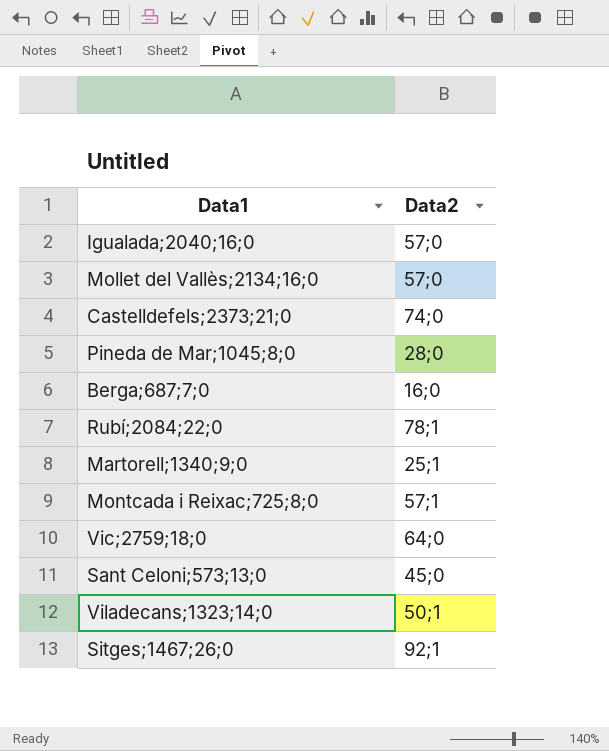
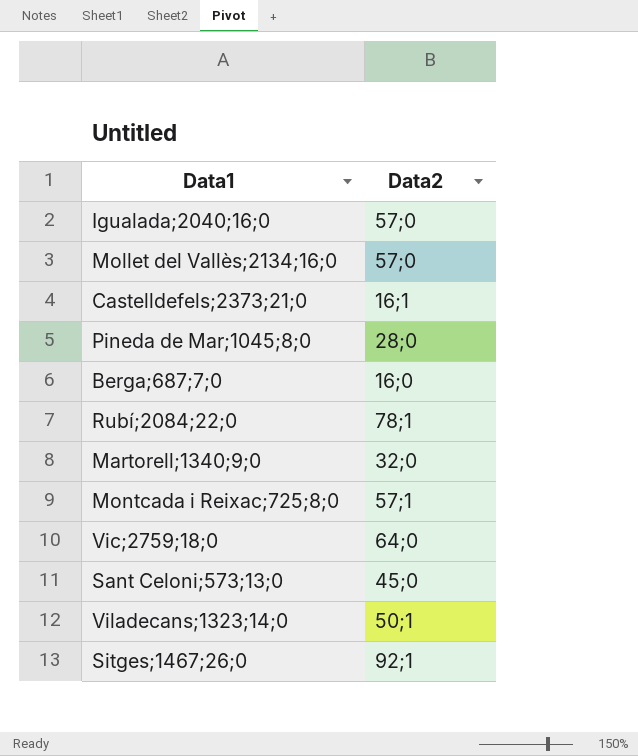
Castelldefels;2373;21;0 | Data2: 74;0 -> 16;1
Martorell;1340;9;0 | Data2: 25;1 -> 32;0

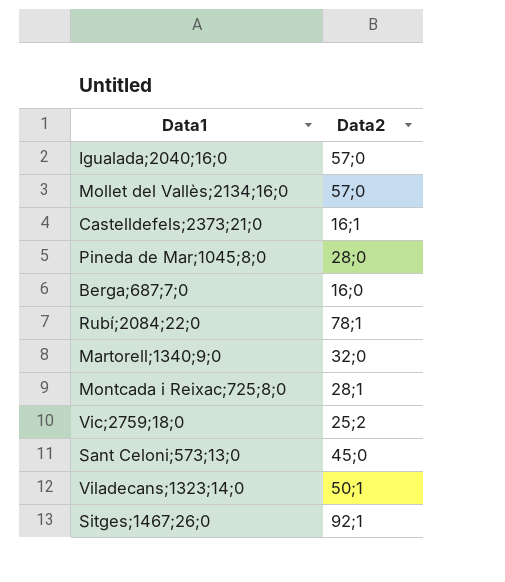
Montcada i Reixac;725;8;0 | Data2: 57;1 -> 28;1
Vic;2759;18;0 | Data2: 64;0 -> 25;2

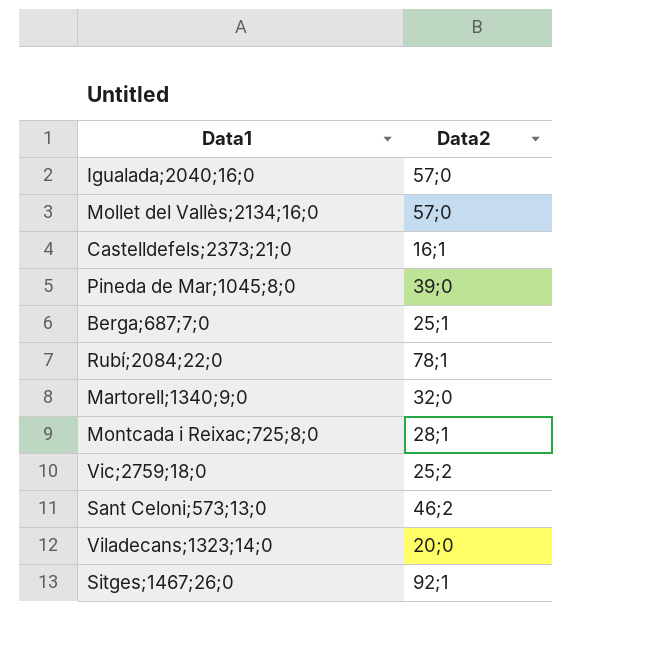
Pineda de Mar;1045;8;0 | Data2: 28;0 -> 39;0
Berga;687;7;0 | Data2: 16;0 -> 25;1
Sant Celoni;573;13;0 | Data2: 45;0 -> 46;2
Viladecans;1323;14;0 | Data2: 50;1 -> 20;0

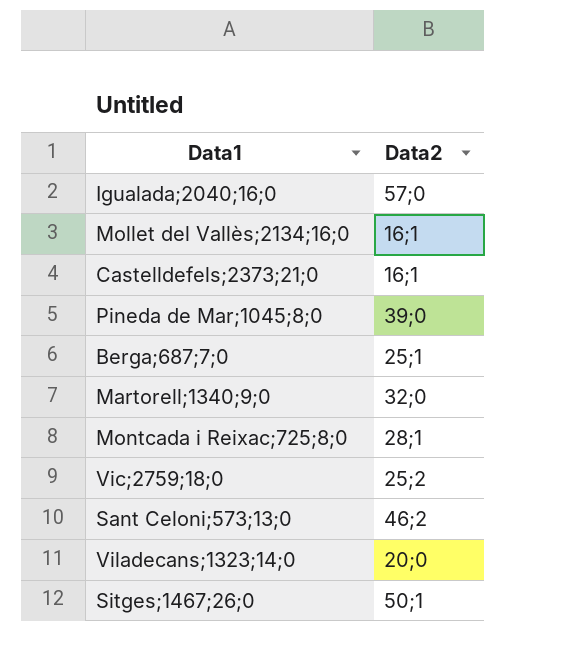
row Rubí;2084;22;0: 78;1 -> none
Mollet del Vallès;2134;16;0 | Data2: 57;0 -> 16;1
Sitges;1467;26;0 | Data2: 92;1 -> 50;1

